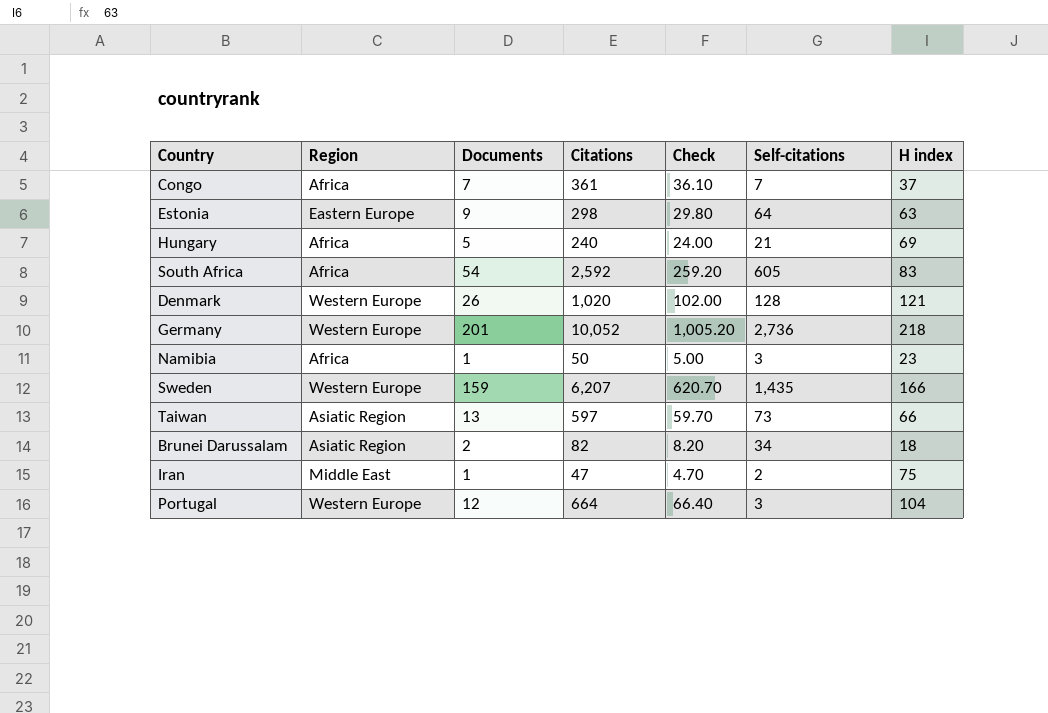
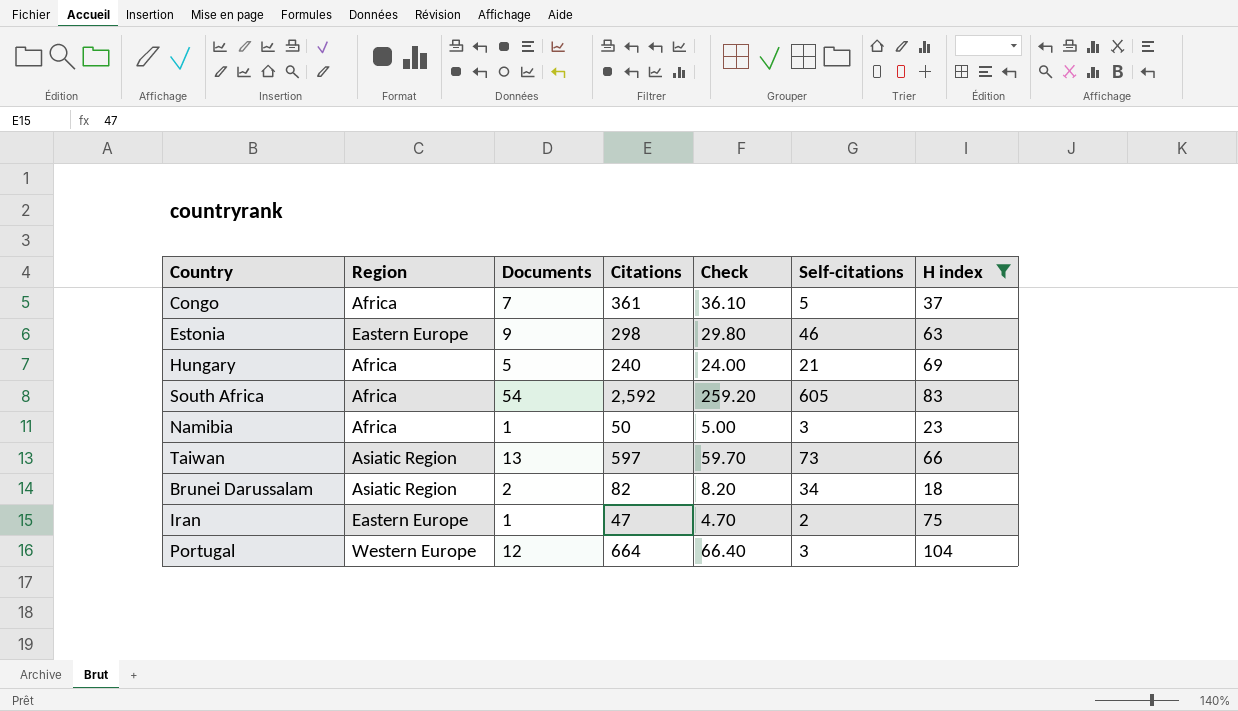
filter: none -> H index <= 104
Congo | Self-citations: 7 -> 5
Estonia | Self-citations: 64 -> 46
Iran | Region: Middle East -> Eastern Europe

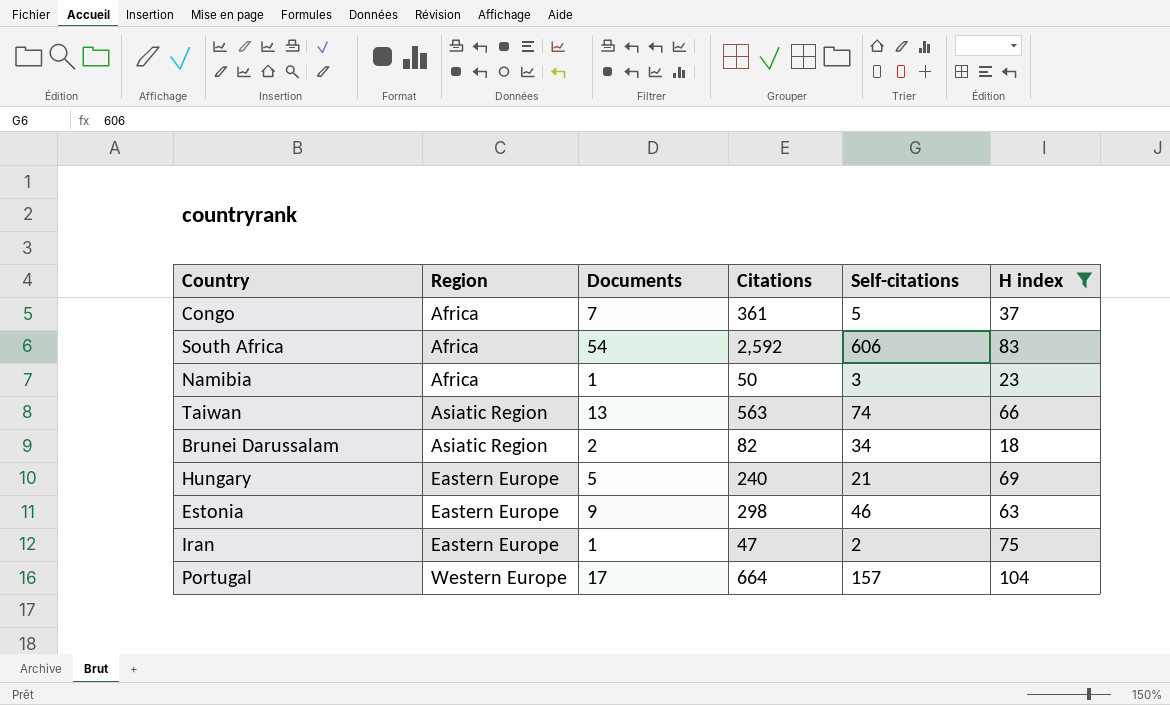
row order: none -> Region ascending
column Check | formula: [Citations] * 0.1 -> none
South Africa | Self-citations: 605 -> 606
Taiwan | Citations: 597 -> 563
Taiwan | Self-citations: 73 -> 74
Hungary | Region: Africa -> Eastern Europe
Portugal | Documents: 12 -> 17
Portugal | Self-citations: 3 -> 157

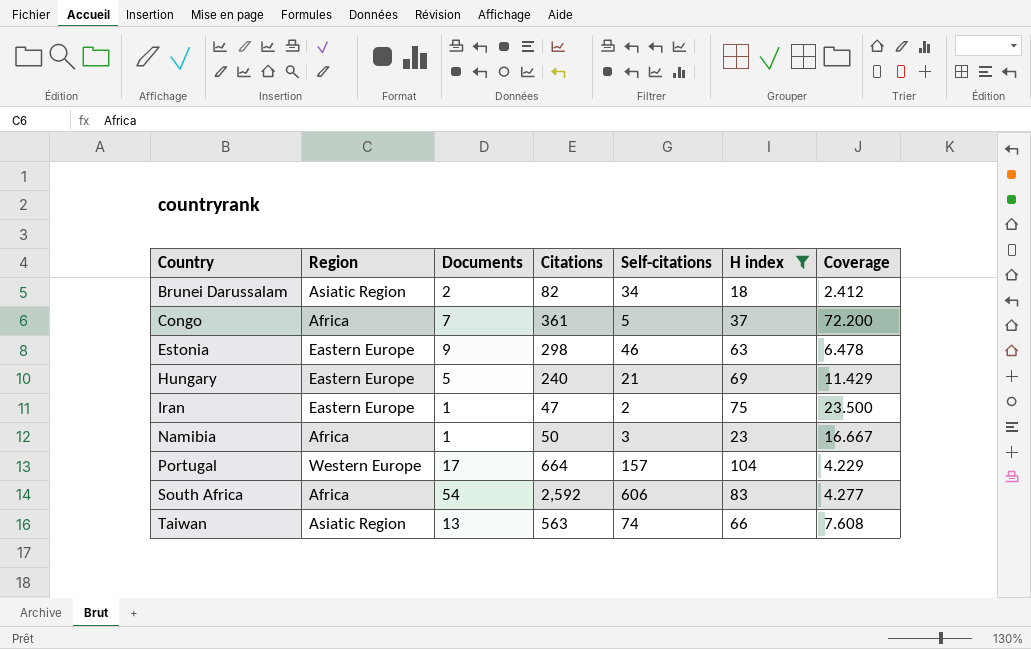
row order: Region ascending -> Country ascending
column Coverage | formula: none -> [Citations] / [Self-citations]

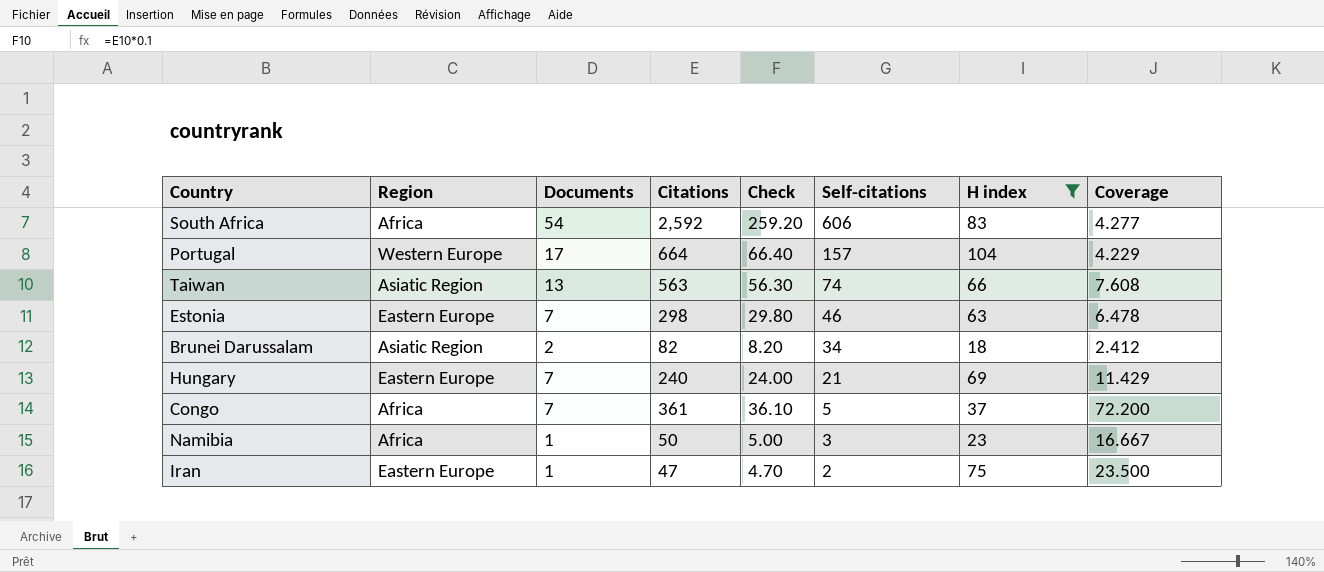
row order: Country ascending -> Self-citations descending
column Check | formula: none -> [Citations] * 0.1
Estonia | Documents: 9 -> 7
Hungary | Documents: 5 -> 7

